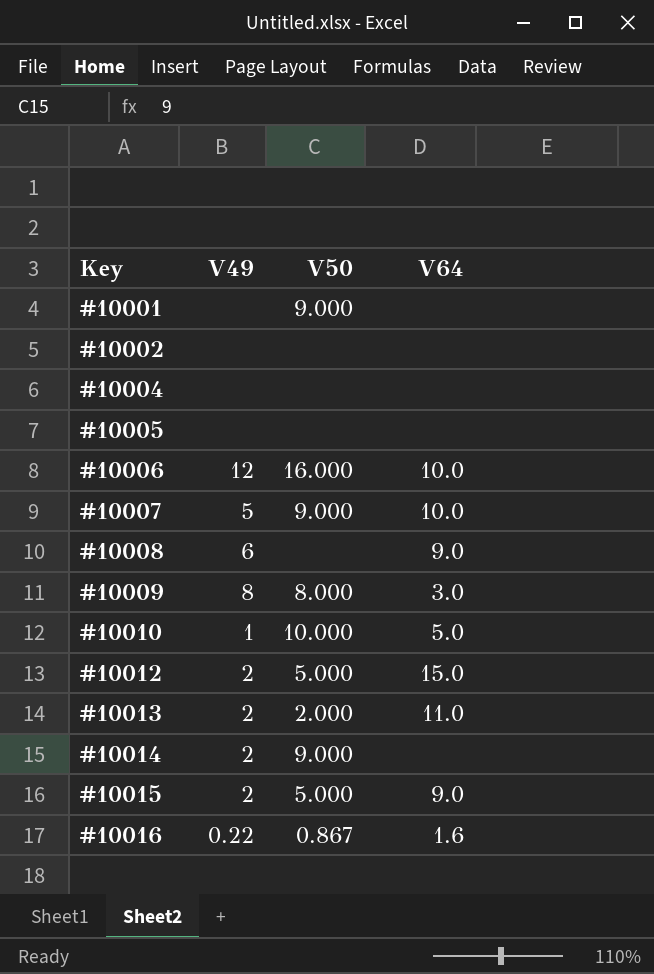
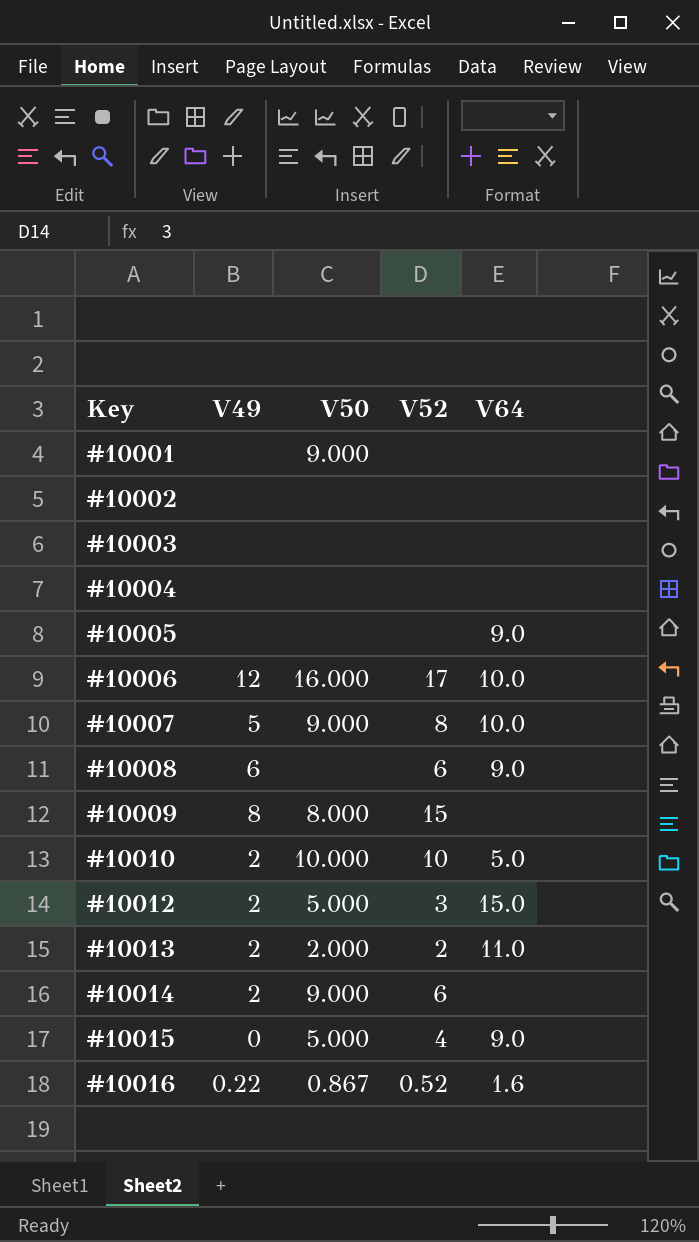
column V52 | position: none -> 4
row #10003: none -> none | none | none | none
#10005 | V64: none -> 9.0
#10009 | V64: 3.0 -> none
#10010 | V49: 1 -> 2
#10015 | V49: 2 -> 0

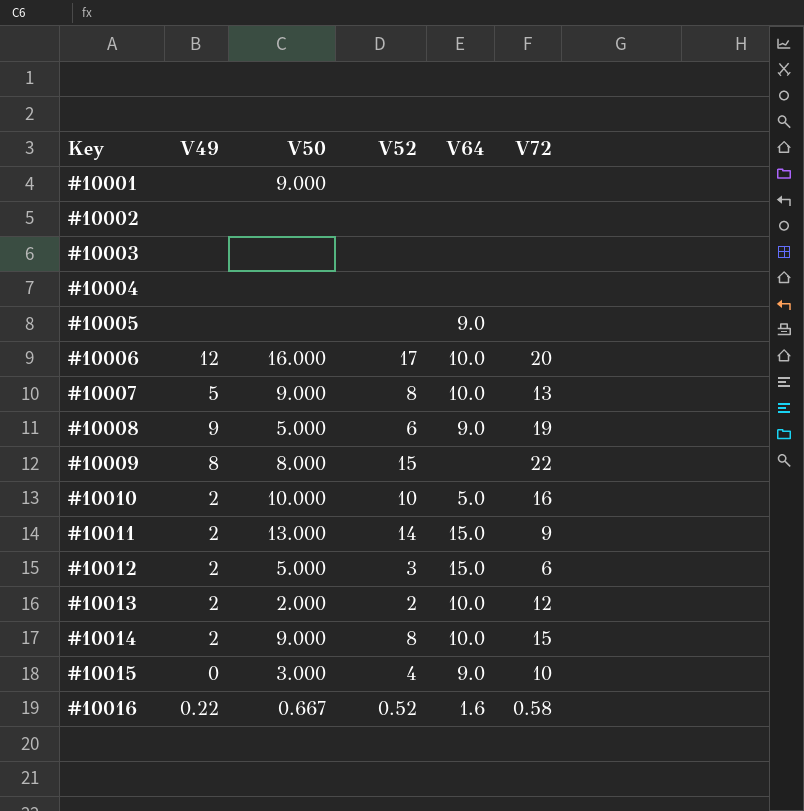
column V72 | position: none -> 6
#10008 | V49: 6 -> 9
#10008 | V50: none -> 5.000
row #10011: none -> 2 | 13.000 | 14 | 15.0 | 9
#10013 | V64: 11.0 -> 10.0
#10014 | V52: 6 -> 8
#10014 | V64: none -> 10.0
#10015 | V50: 5.000 -> 3.000
#10016 | V50: 0.867 -> 0.667

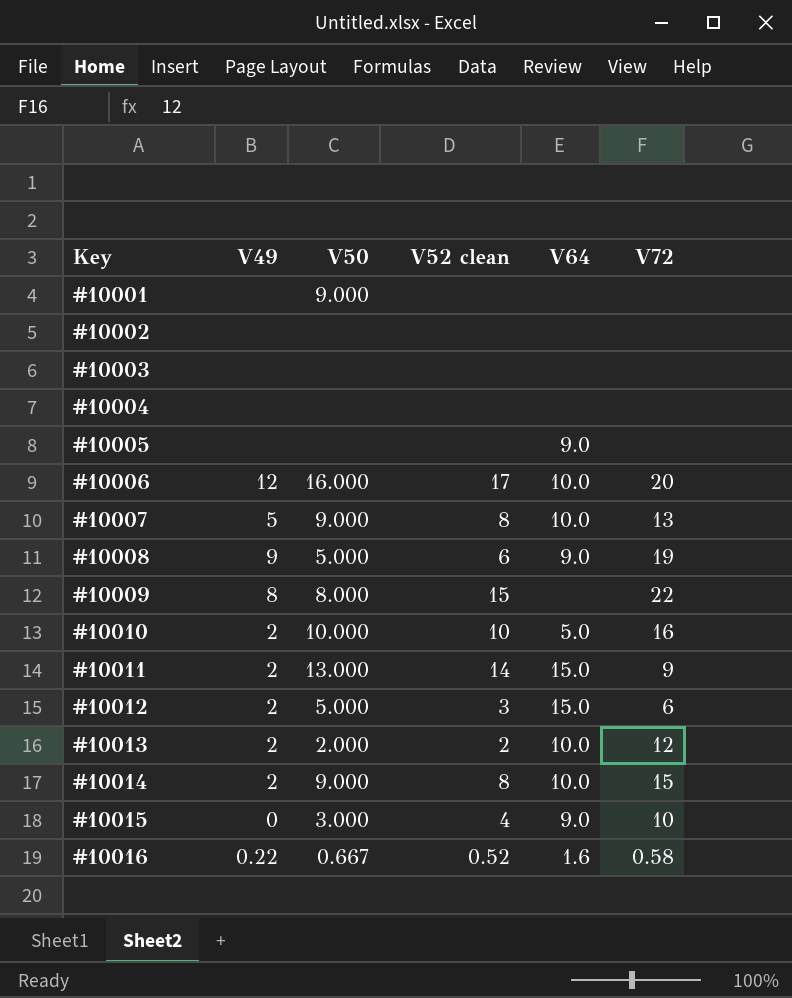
column name: V52 -> V52 clean

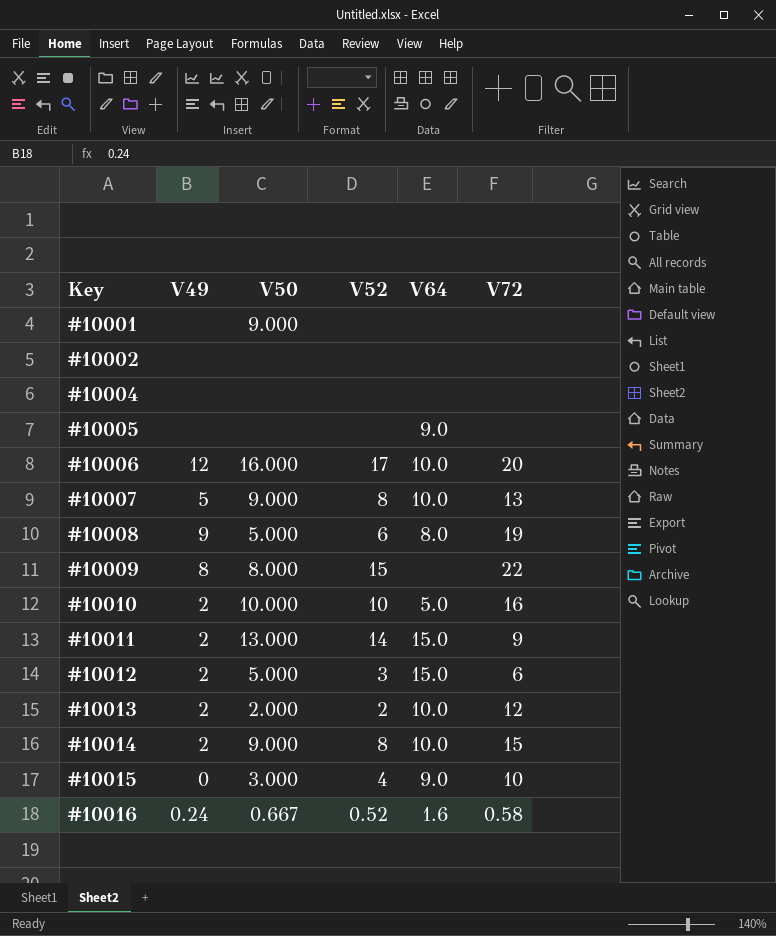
column name: V52 clean -> V52
row #10003: none | none | none | none | none -> none
#10008 | V64: 9.0 -> 8.0
#10016 | V49: 0.22 -> 0.24

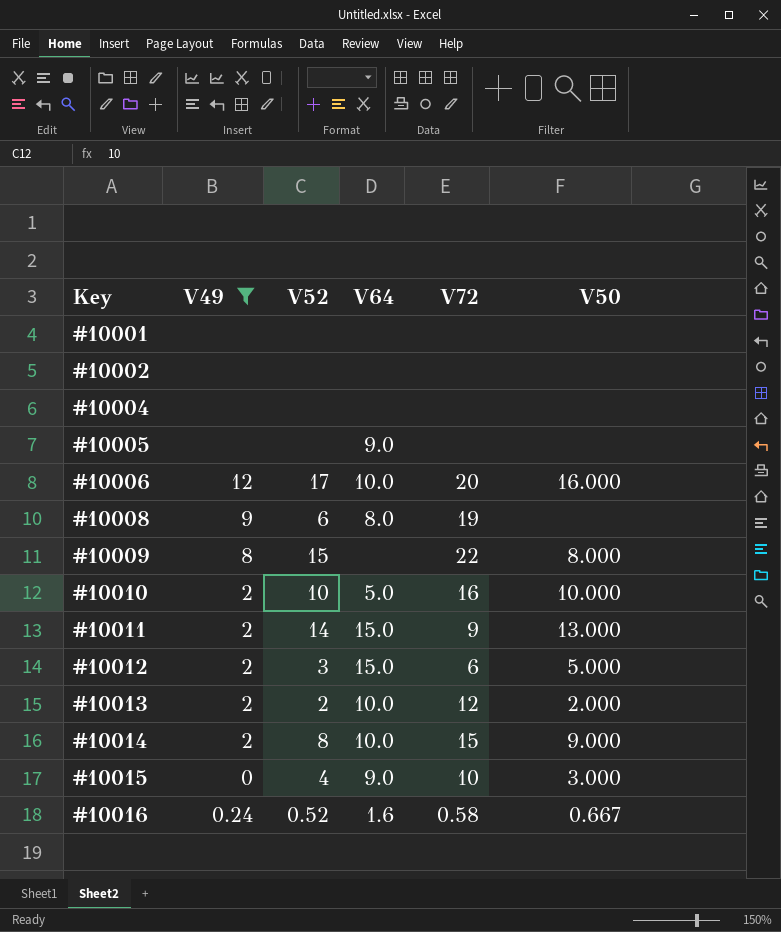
filter: none -> V49 != 5
column V50 | position: 3 -> 6
#10001 | V50: 9.000 -> none
#10008 | V50: 5.000 -> none

